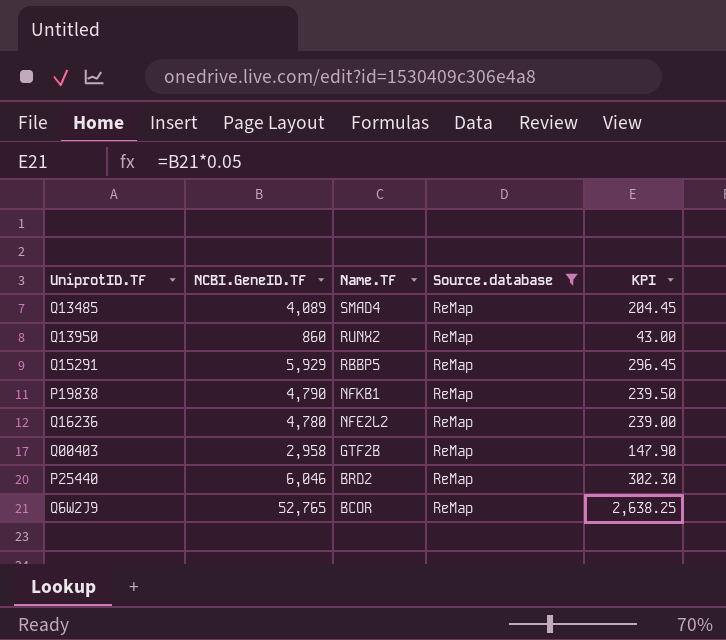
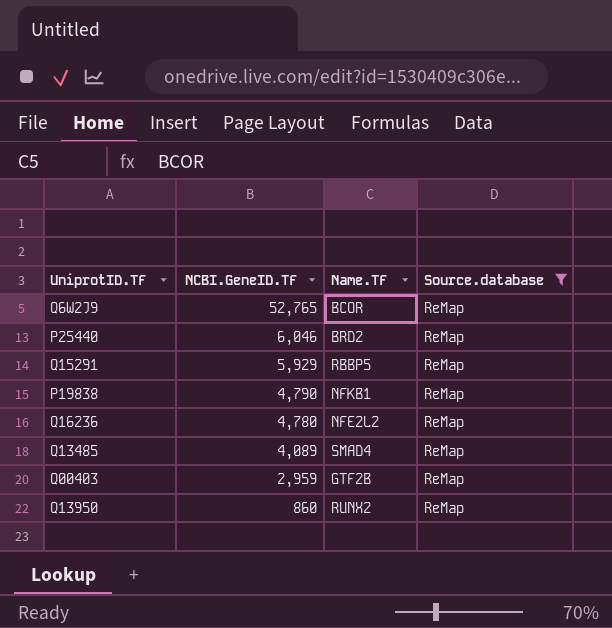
row order: Name.TF descending -> NCBI.GeneID.TF descending
column KPI | formula: [NCBI.GeneID.TF] * 0.05 -> none
Q00403 | NCBI.GeneID.TF: 2,958 -> 2,959

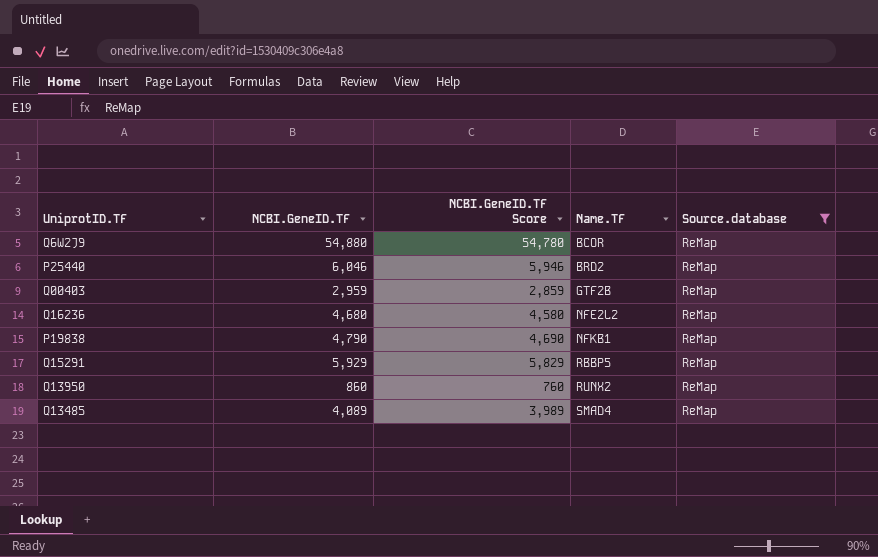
row order: NCBI.GeneID.TF descending -> Name.TF ascending
column NCBI.GeneID.TF Score | formula: none -> [NCBI.GeneID.TF] - 100
Q6W2J9 | NCBI.GeneID.TF: 52,765 -> 54,880
Q16236 | NCBI.GeneID.TF: 4,780 -> 4,680

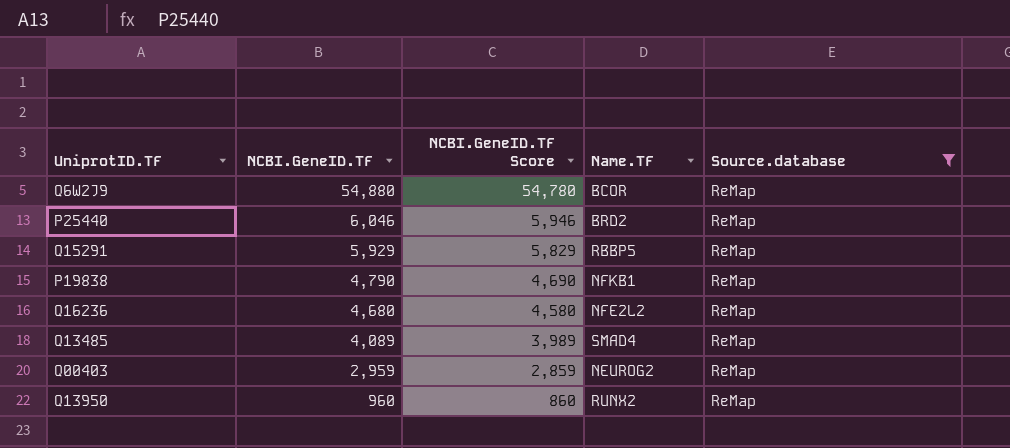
row order: Name.TF ascending -> NCBI.GeneID.TF descending
Q00403 | Name.TF: GTF2B -> NEUROG2
Q13950 | NCBI.GeneID.TF: 860 -> 960
Q13950 | NCBI.GeneID.TF Score: 760 -> 860

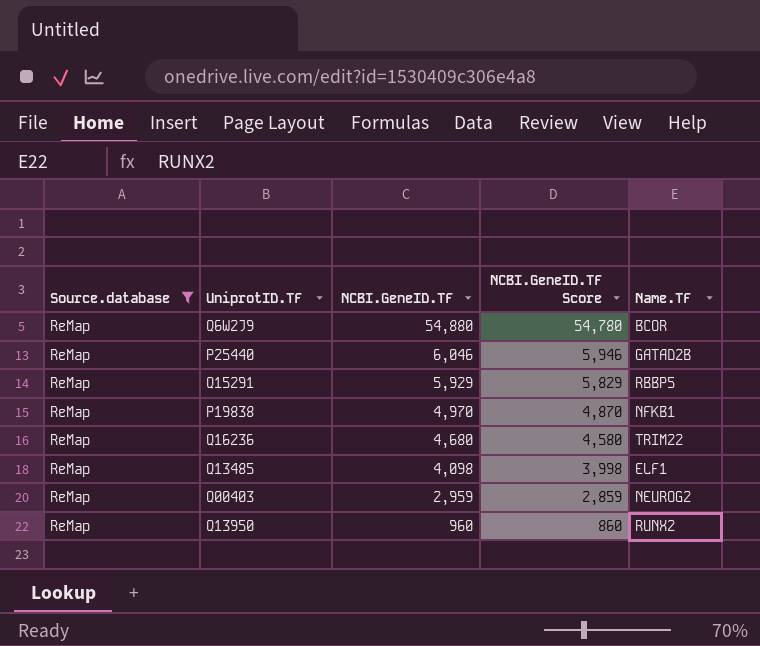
column Source.database | position: 5 -> 1
P25440 | Name.TF: BRD2 -> GATAD2B
P19838 | NCBI.GeneID.TF: 4,790 -> 4,970
P19838 | NCBI.GeneID.TF Score: 4,690 -> 4,870
Q16236 | Name.TF: NFE2L2 -> TRIM22
Q13485 | NCBI.GeneID.TF: 4,089 -> 4,098
Q13485 | NCBI.GeneID.TF Score: 3,989 -> 3,998
Q13485 | Name.TF: SMAD4 -> ELF1

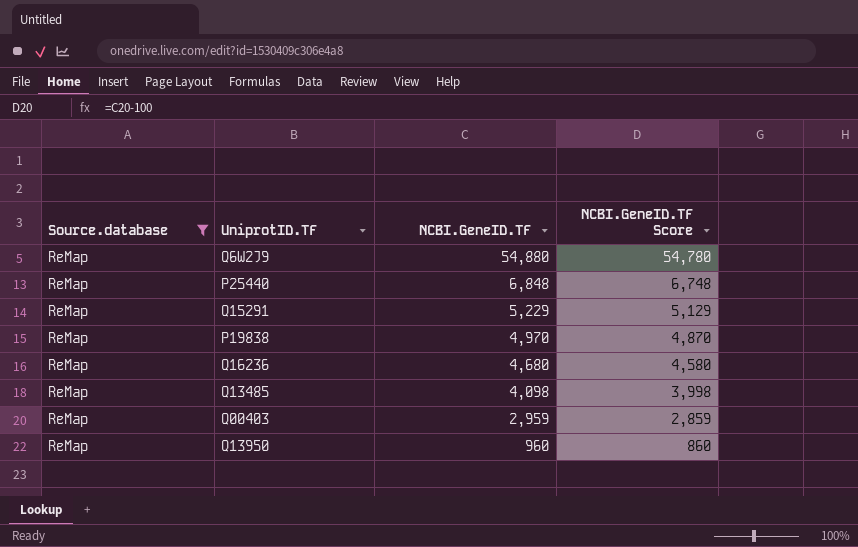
column Name.TF | position: 5 -> none
P25440 | NCBI.GeneID.TF: 6,046 -> 6,848
P25440 | NCBI.GeneID.TF Score: 5,946 -> 6,748
Q15291 | NCBI.GeneID.TF: 5,929 -> 5,229
Q15291 | NCBI.GeneID.TF Score: 5,829 -> 5,129

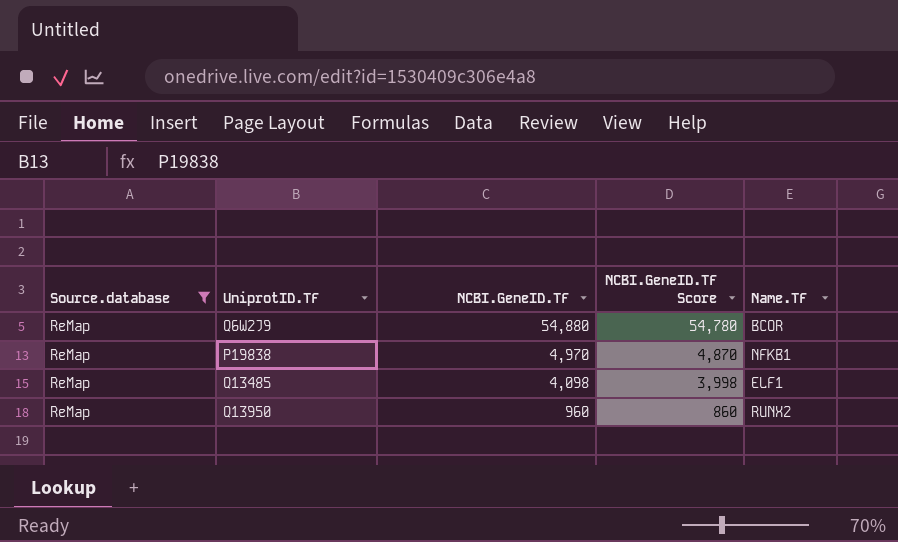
column Name.TF | position: none -> 5
row P25440: ReMap | 6,848 | 6,748 -> none
row Q15291: ReMap | 5,229 | 5,129 -> none
row Q16236: ReMap | 4,680 | 4,580 -> none
row Q00403: ReMap | 2,959 | 2,859 -> none

